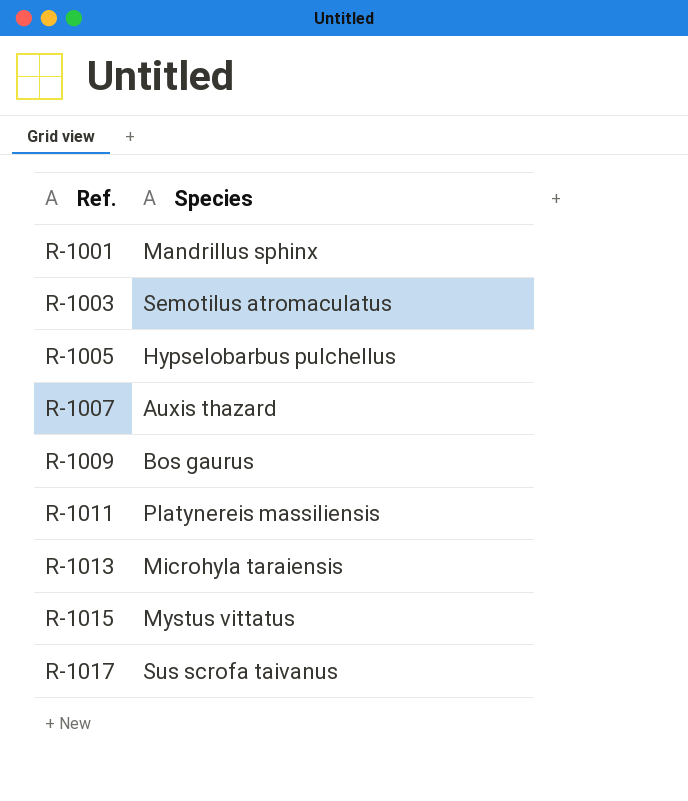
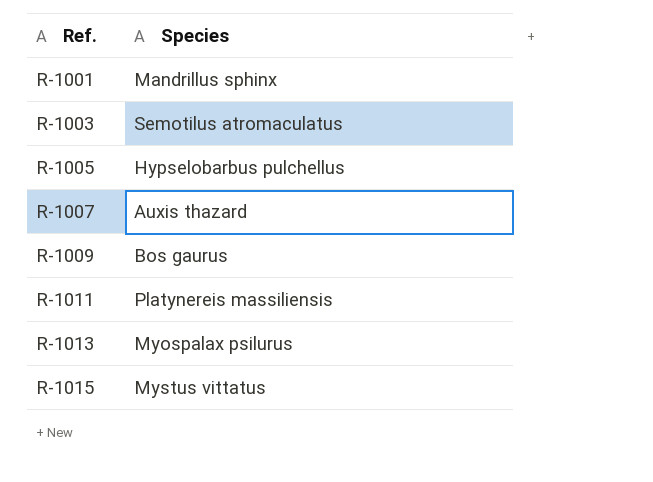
row R-1017: Sus scrofa taivanus -> none
R-1013 | Species: Microhyla taraiensis -> Myospalax psilurus

